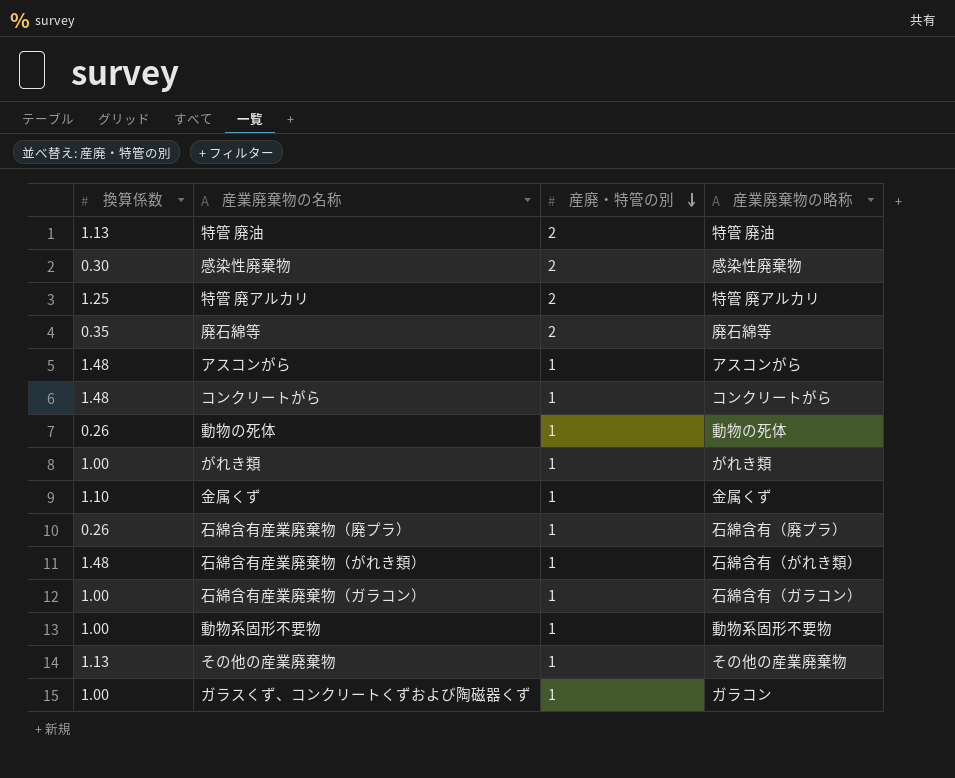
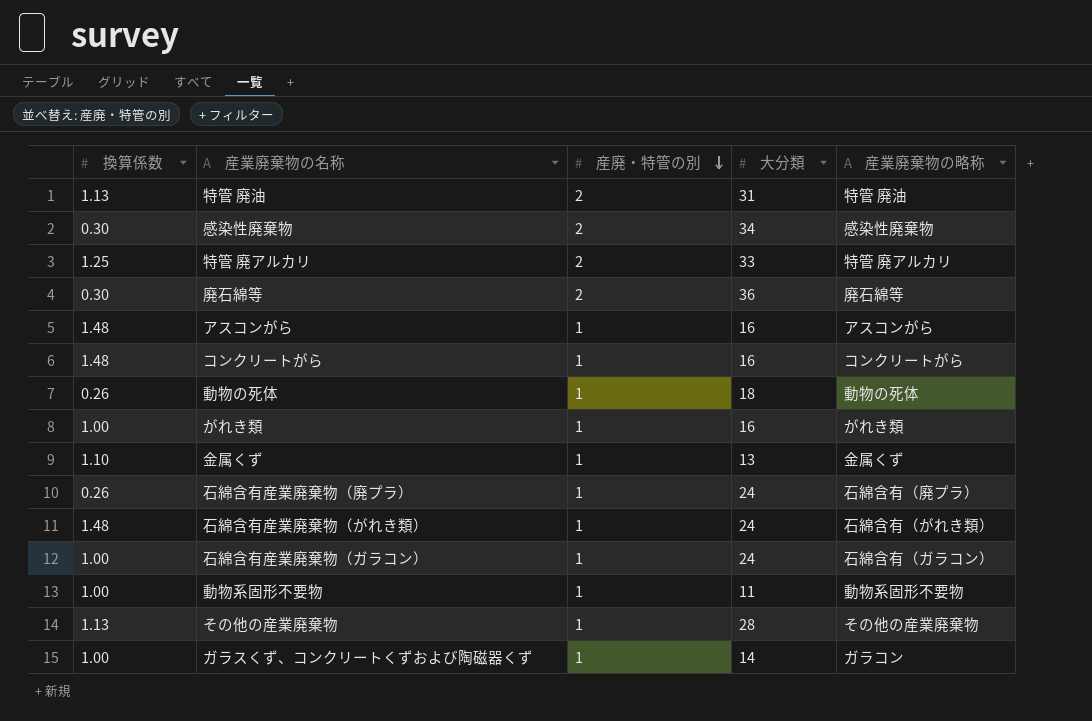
column 大分類 | position: none -> 4
廃石綿等 | 換算係数: 0.35 -> 0.30

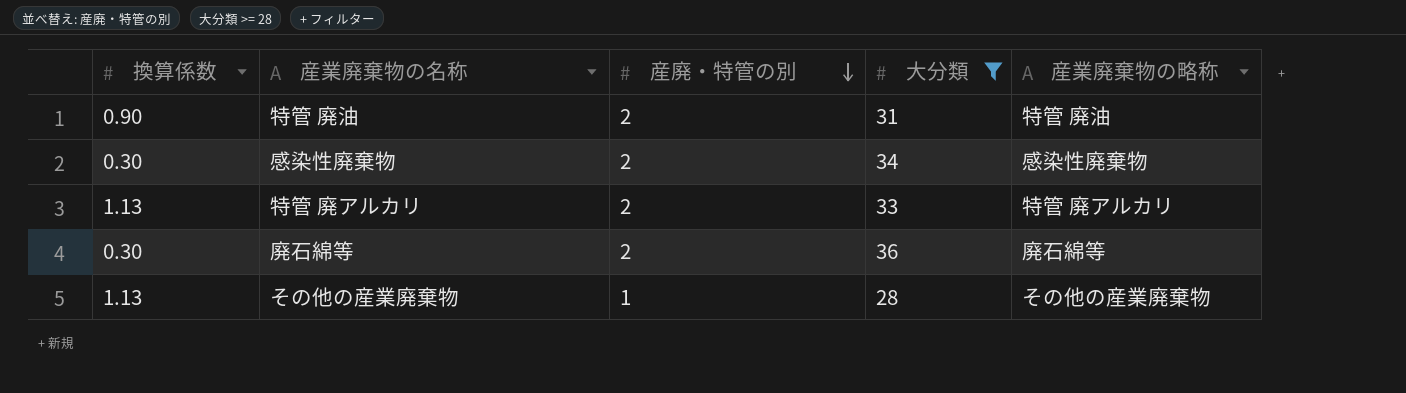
filter: none -> 大分類 >= 28
特管 廃油 | 換算係数: 1.13 -> 0.90
特管 廃アルカリ | 換算係数: 1.25 -> 1.13

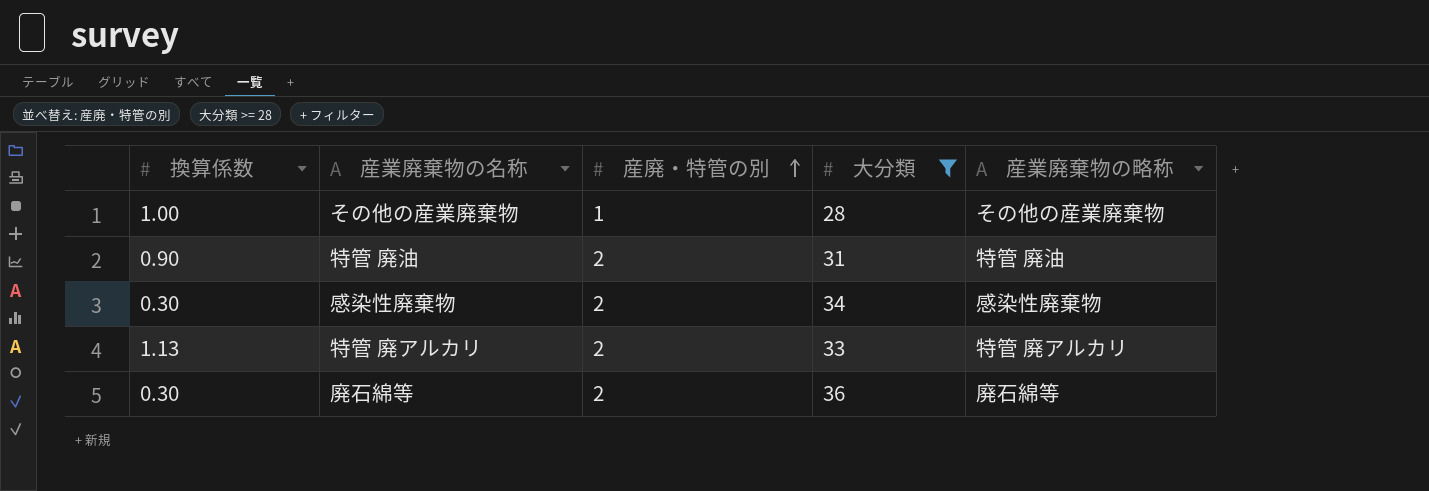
row order: 産廃・特管の別 descending -> 産廃・特管の別 ascending
その他の産業廃棄物 | 換算係数: 1.13 -> 1.00

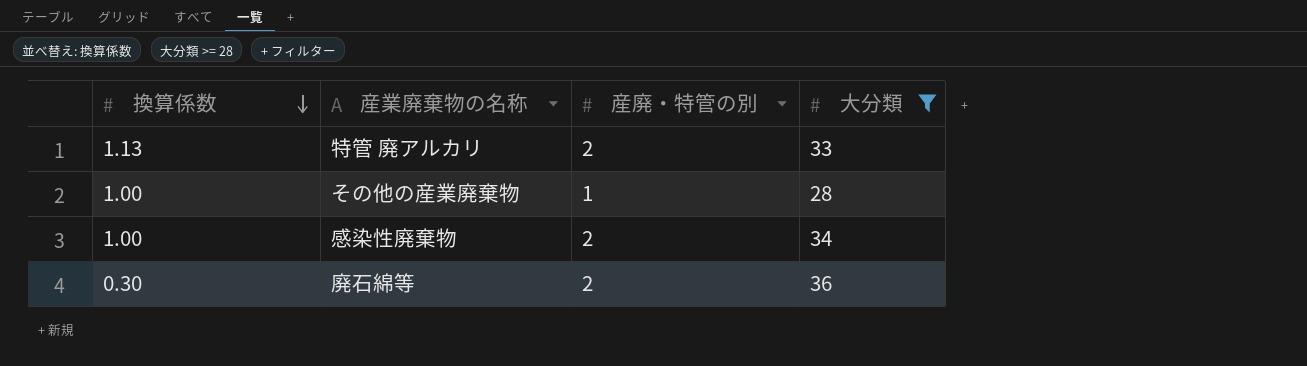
row order: 産廃・特管の別 ascending -> 換算係数 descending
column 産業廃棄物の略称 | position: 5 -> none
row 特管 廃油: 0.90 | 2 | 31 | 特管 廃油 -> none
感染性廃棄物 | 換算係数: 0.30 -> 1.00

